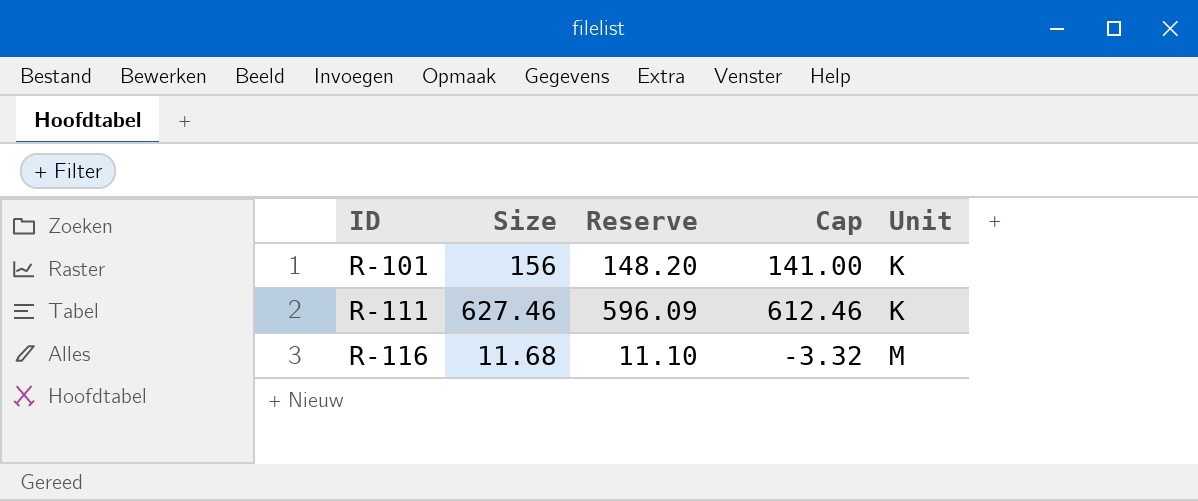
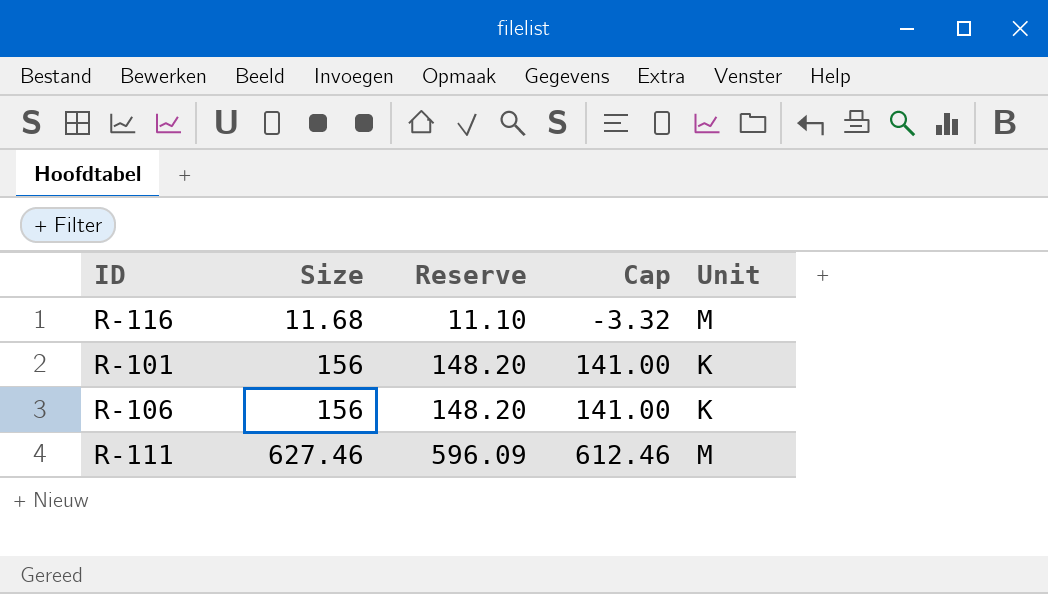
row order: ID ascending -> Size ascending
row R-106: none -> 156 | 148.20 | 141.00 | K
R-111 | Unit: K -> M

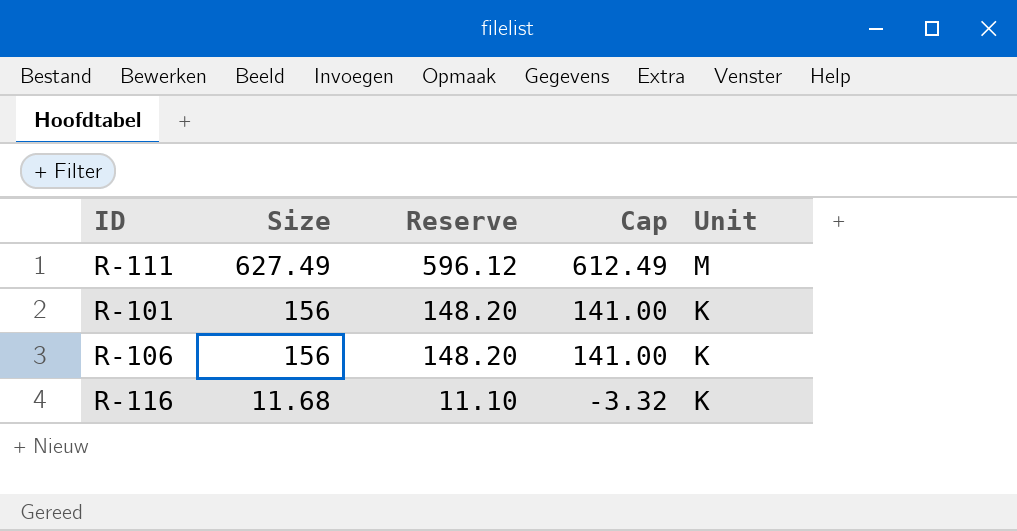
row order: Size ascending -> Size descending
R-111 | Size: 627.46 -> 627.49
R-111 | Reserve: 596.09 -> 596.12
R-111 | Cap: 612.46 -> 612.49
R-116 | Unit: M -> K

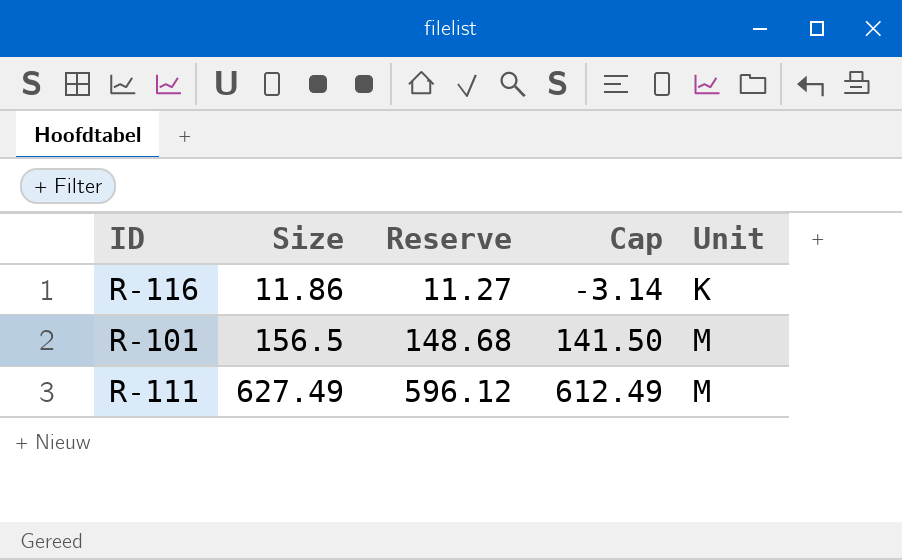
row order: Size descending -> Size ascending
row R-106: 156 | 148.20 | 141.00 | K -> none
R-116 | Size: 11.68 -> 11.86
R-116 | Reserve: 11.10 -> 11.27
R-116 | Cap: -3.32 -> -3.14
R-101 | Size: 156 -> 156.5
R-101 | Reserve: 148.20 -> 148.68
R-101 | Cap: 141.00 -> 141.50
R-101 | Unit: K -> M

